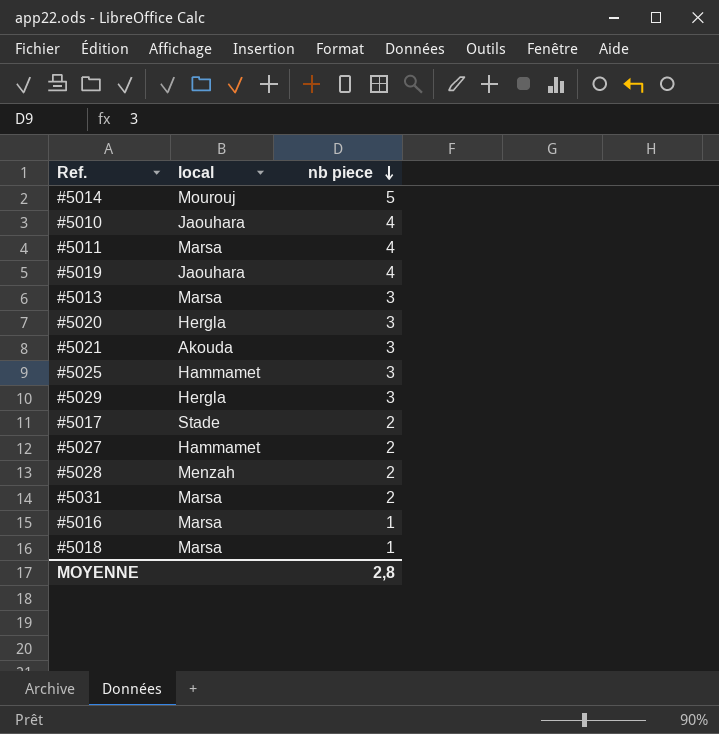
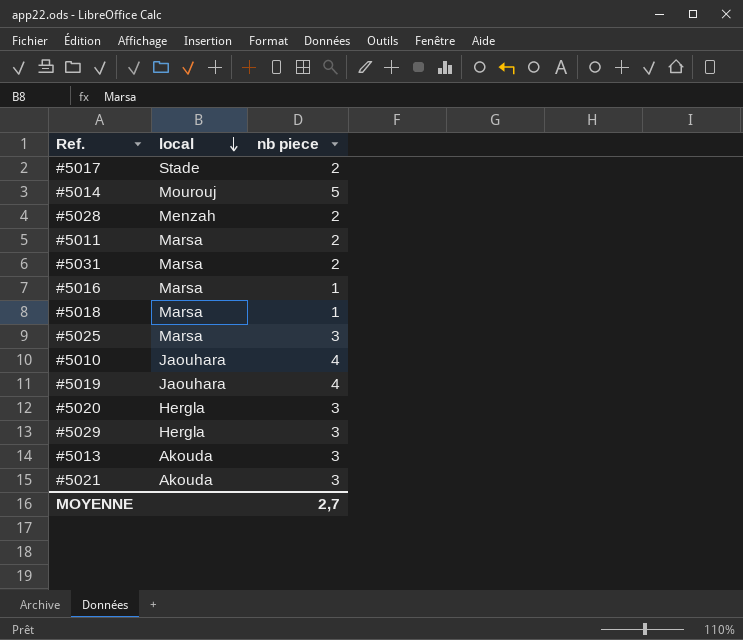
row order: nb piece descending -> local descending
row #5027: Hammamet | 2 -> none
#5011 | nb piece: 4 -> 2
#5025 | local: Hammamet -> Marsa
#5013 | local: Marsa -> Akouda
MOYENNE | nb piece: 2,8 -> 2,7

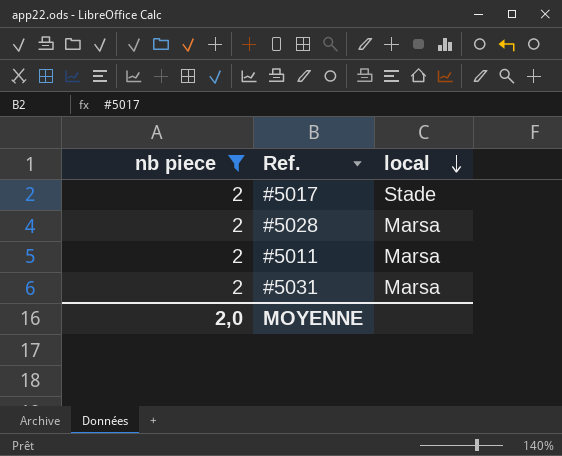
filter: none -> nb piece = 2
column nb piece | position: 3 -> 1
#5028 | local: Menzah -> Marsa
MOYENNE | nb piece: 2,7 -> 2,0

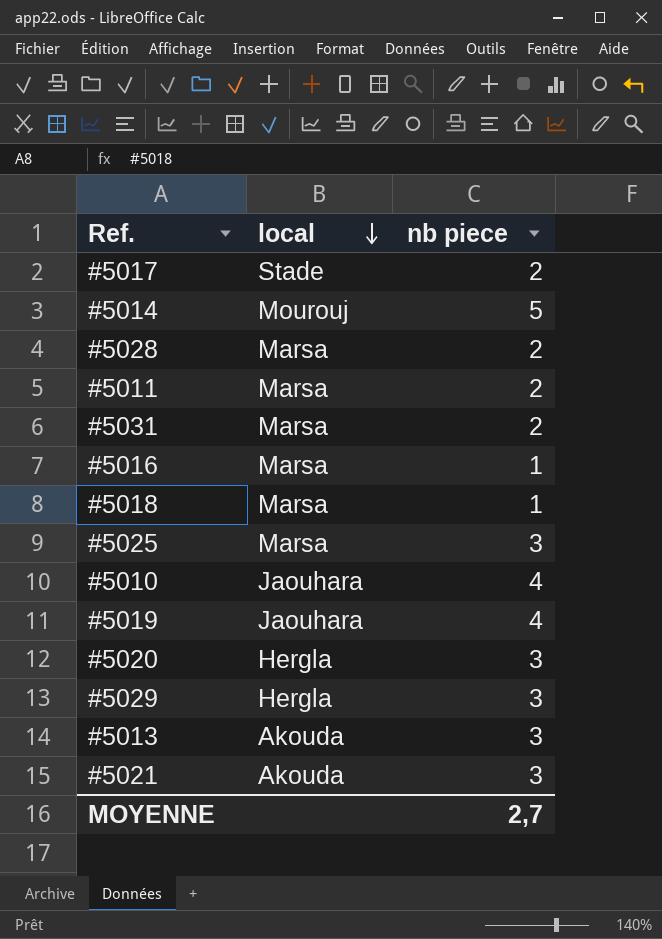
filter: nb piece = 2 -> none
column nb piece | position: 1 -> 3
MOYENNE | nb piece: 2,0 -> 2,7

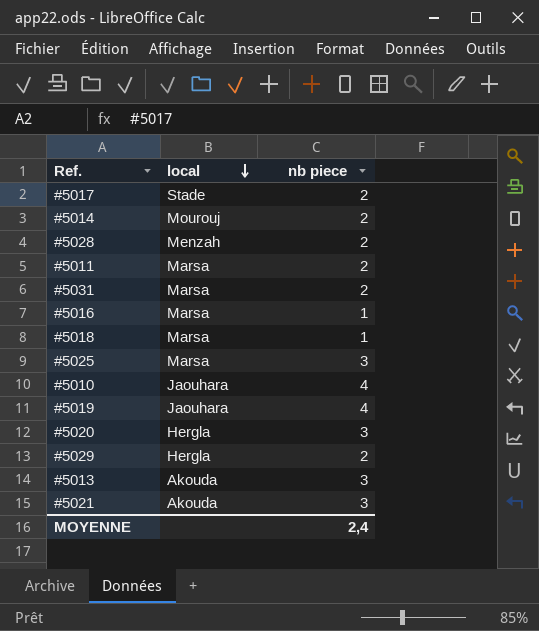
#5014 | nb piece: 5 -> 2
#5028 | local: Marsa -> Menzah
#5029 | nb piece: 3 -> 2
MOYENNE | nb piece: 2,7 -> 2,4

